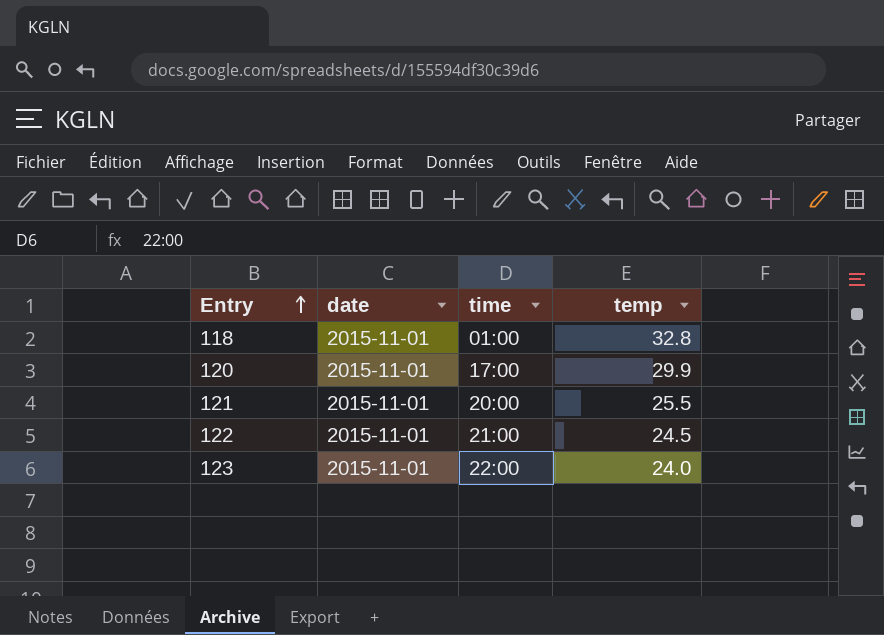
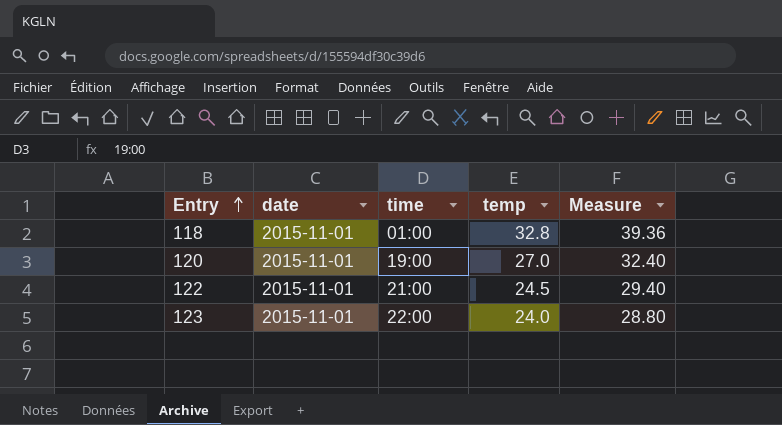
column Measure | formula: none -> [temp] * 1.2
row 121: 2015-11-01 | 20:00 | 25.5 -> none
120 | time: 17:00 -> 19:00
120 | temp: 29.9 -> 27.0

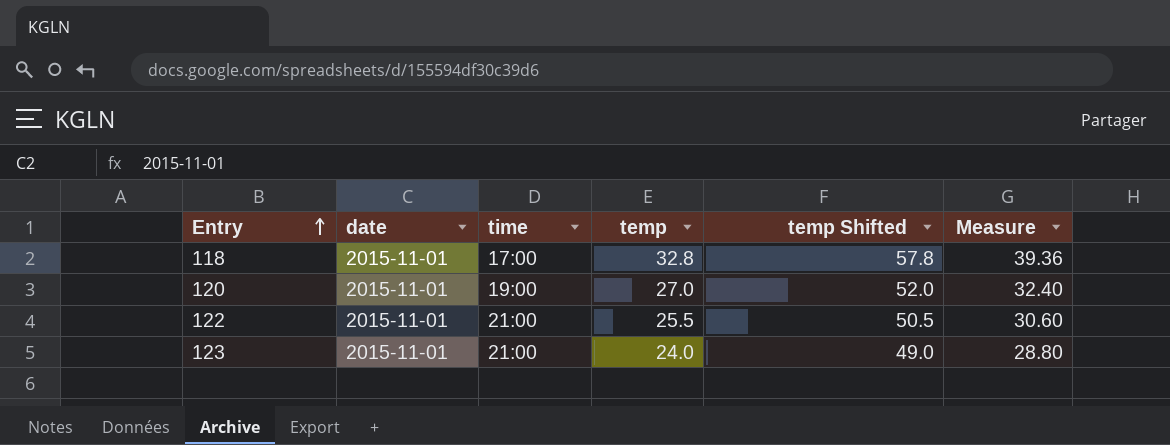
column temp Shifted | formula: none -> [temp] + 25
118 | time: 01:00 -> 17:00
122 | temp: 24.5 -> 25.5
122 | Measure: 29.40 -> 30.60
123 | time: 22:00 -> 21:00

